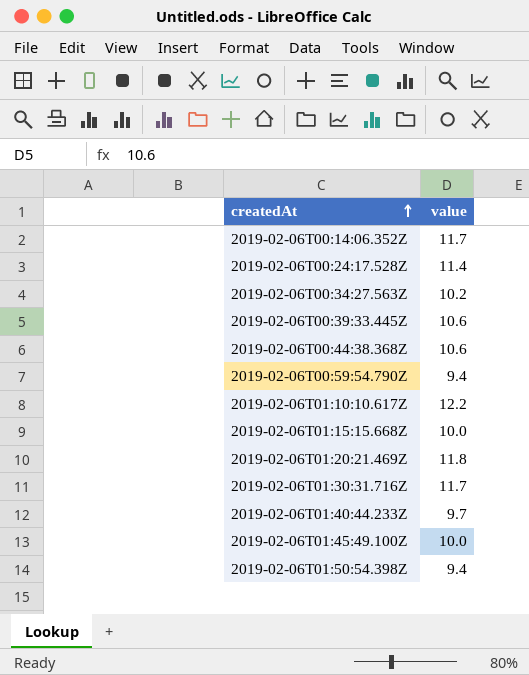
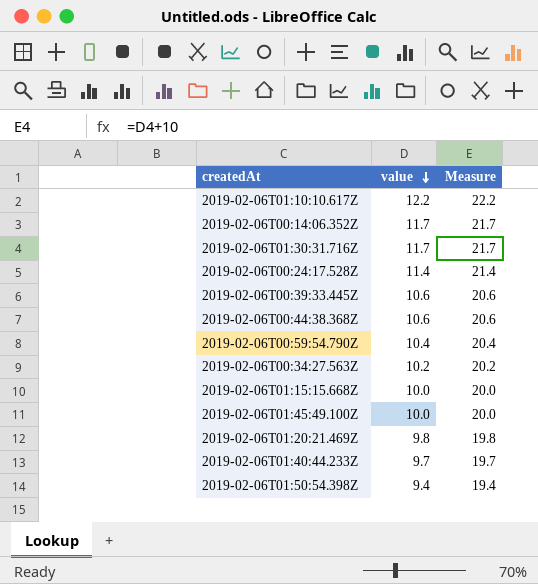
row order: createdAt ascending -> value descending
column Measure | formula: none -> [value] + 10
2019-02-06T00:59:54.790Z | value: 9.4 -> 10.4
2019-02-06T01:20:21.469Z | value: 11.8 -> 9.8

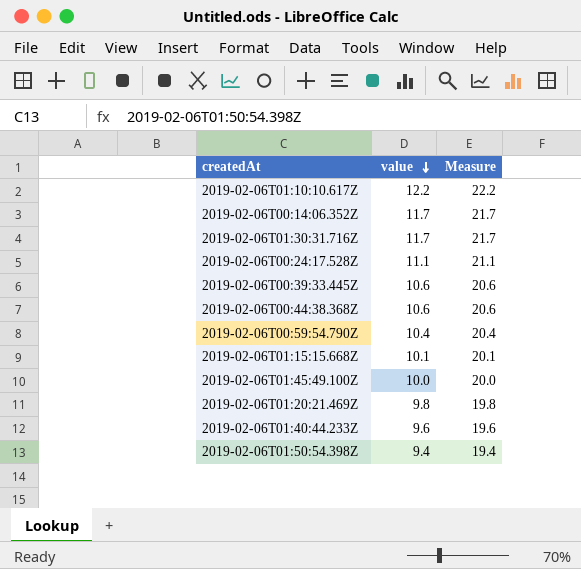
row 2019-02-06T00:34:27.563Z: 10.2 | 20.2 -> none
2019-02-06T00:24:17.528Z | value: 11.4 -> 11.1
2019-02-06T00:24:17.528Z | Measure: 21.4 -> 21.1
2019-02-06T01:15:15.668Z | value: 10.0 -> 10.1
2019-02-06T01:15:15.668Z | Measure: 20.0 -> 20.1
2019-02-06T01:40:44.233Z | value: 9.7 -> 9.6
2019-02-06T01:40:44.233Z | Measure: 19.7 -> 19.6

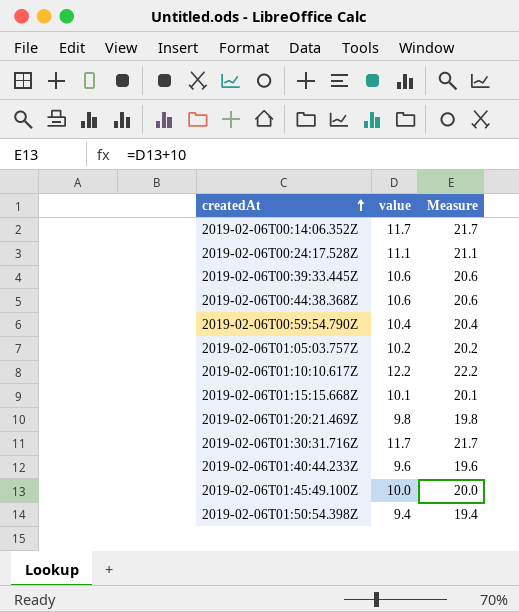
row order: value descending -> createdAt ascending
row 2019-02-06T01:05:03.757Z: none -> 10.2 | 20.2

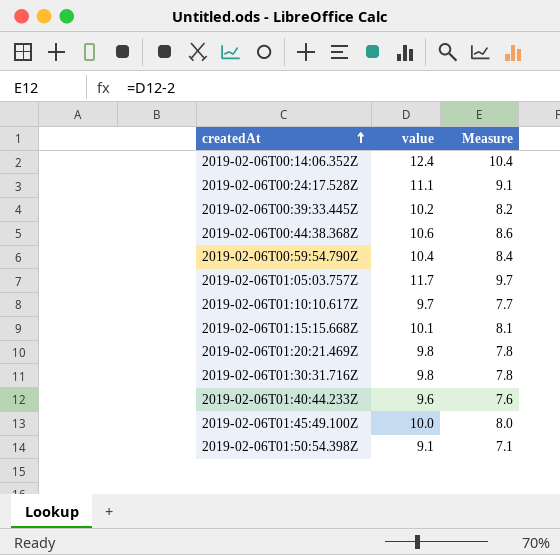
column Measure | formula: [value] + 10 -> [value] - 2
2019-02-06T00:14:06.352Z | value: 11.7 -> 12.4
2019-02-06T00:39:33.445Z | value: 10.6 -> 10.2
2019-02-06T01:05:03.757Z | value: 10.2 -> 11.7
2019-02-06T01:10:10.617Z | value: 12.2 -> 9.7
2019-02-06T01:30:31.716Z | value: 11.7 -> 9.8
2019-02-06T01:50:54.398Z | value: 9.4 -> 9.1

